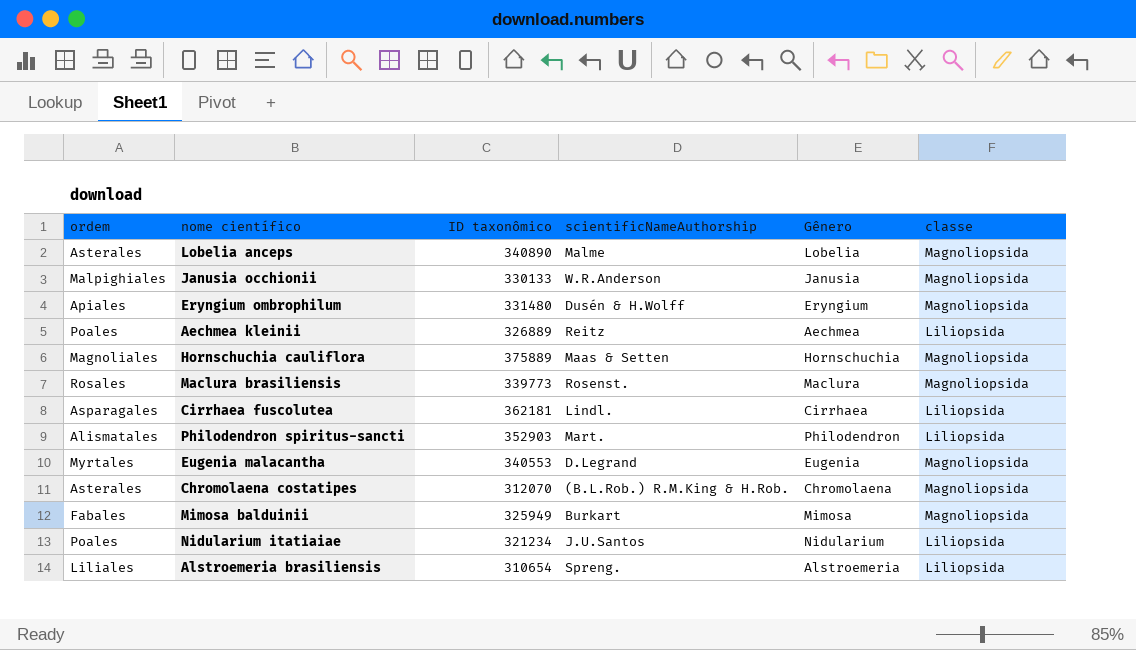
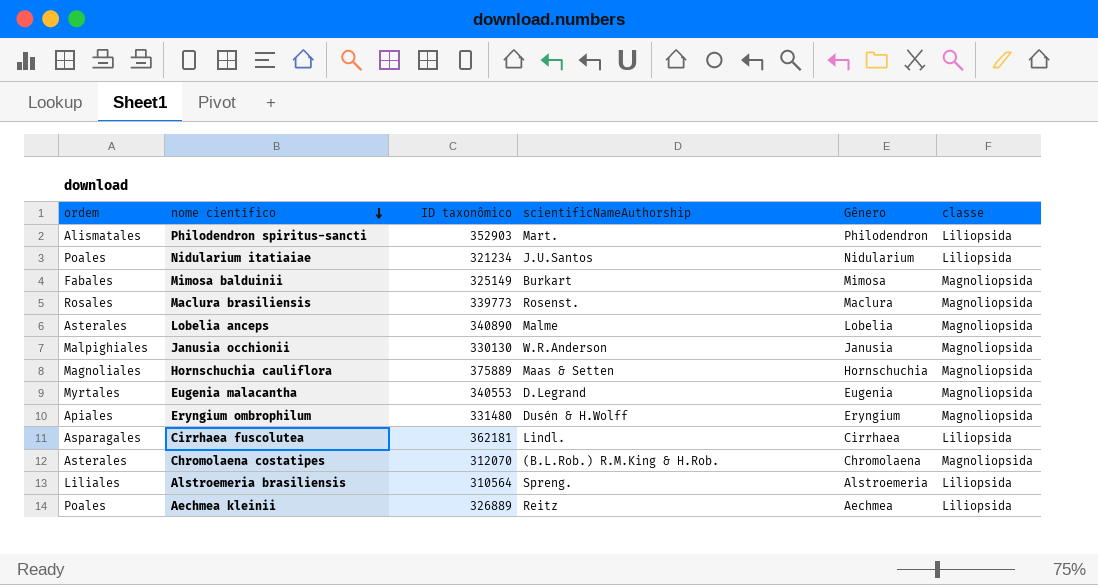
row order: none -> nome científico descending
Mimosa balduinii | ID taxonômico: 325949 -> 325149
Janusia occhionii | ID taxonômico: 330133 -> 330130
Alstroemeria brasiliensis | ID taxonômico: 310654 -> 310564

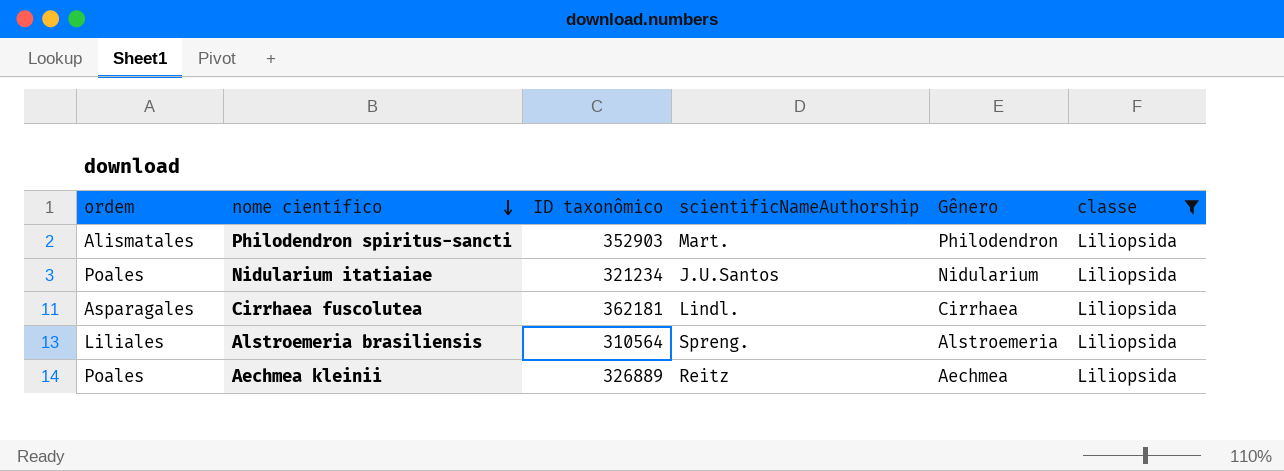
filter: none -> classe = Liliopsida

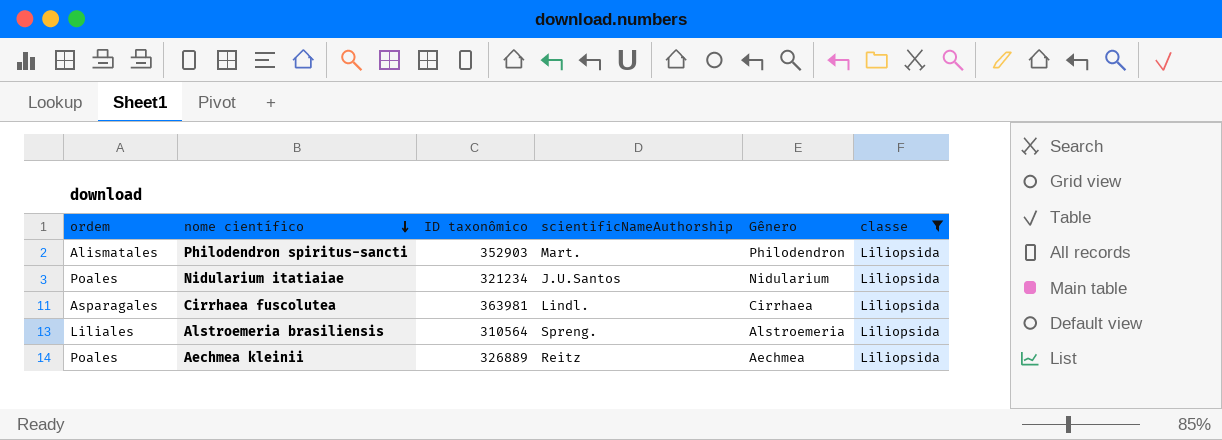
Cirrhaea fuscolutea | ID taxonômico: 362181 -> 363981

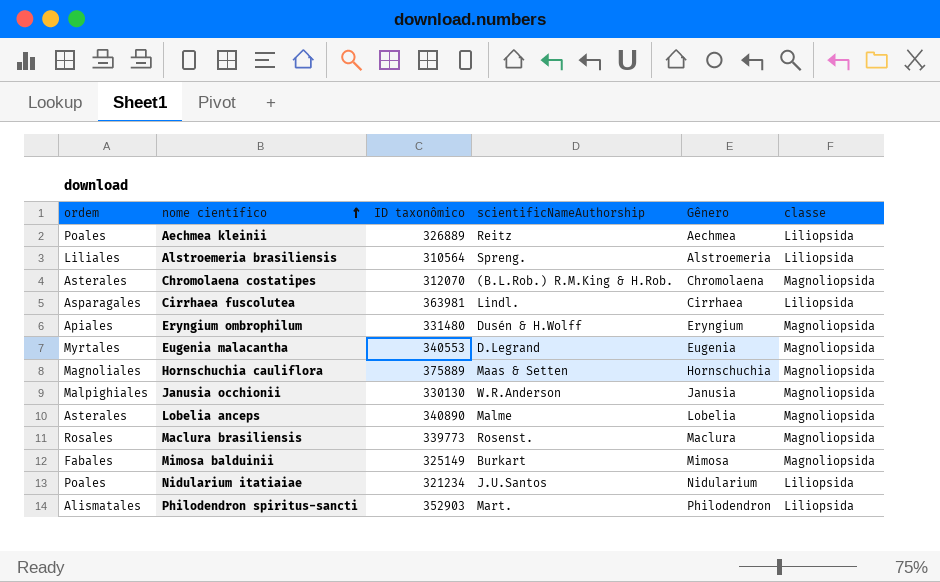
filter: classe = Liliopsida -> none
row order: nome científico descending -> nome científico ascending

